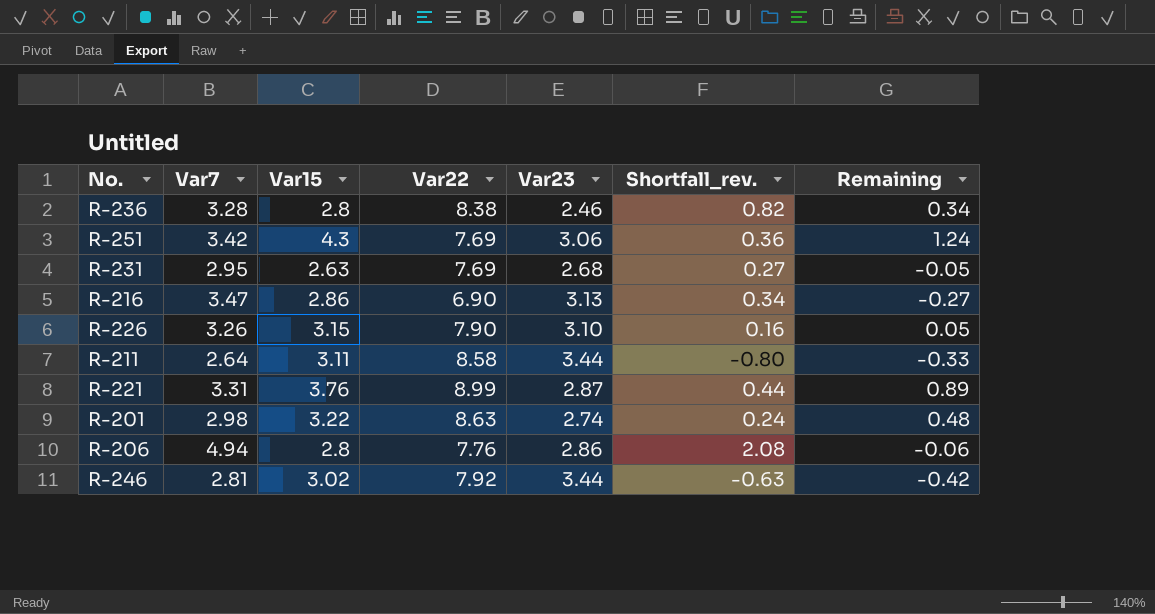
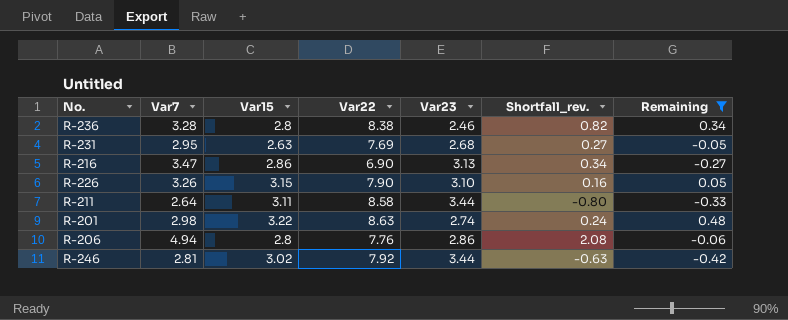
filter: none -> Remaining <= 0.48

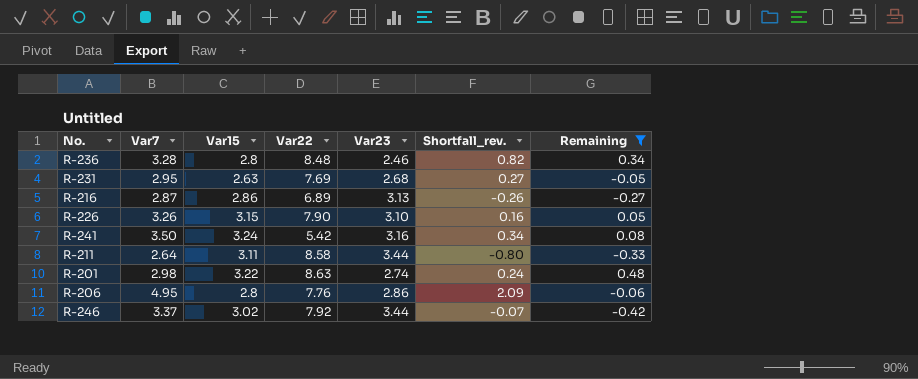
R-236 | Var22: 8.38 -> 8.48
R-216 | Var7: 3.47 -> 2.87
R-216 | Var22: 6.90 -> 6.89
R-216 | Shortfall_rev.: 0.34 -> -0.26
row R-241: none -> 3.50 | 3.24 | 5.42 | 3.16 | 0.34 | 0.08
R-206 | Var7: 4.94 -> 4.95
R-206 | Shortfall_rev.: 2.08 -> 2.09
R-246 | Var7: 2.81 -> 3.37
R-246 | Shortfall_rev.: -0.63 -> -0.07

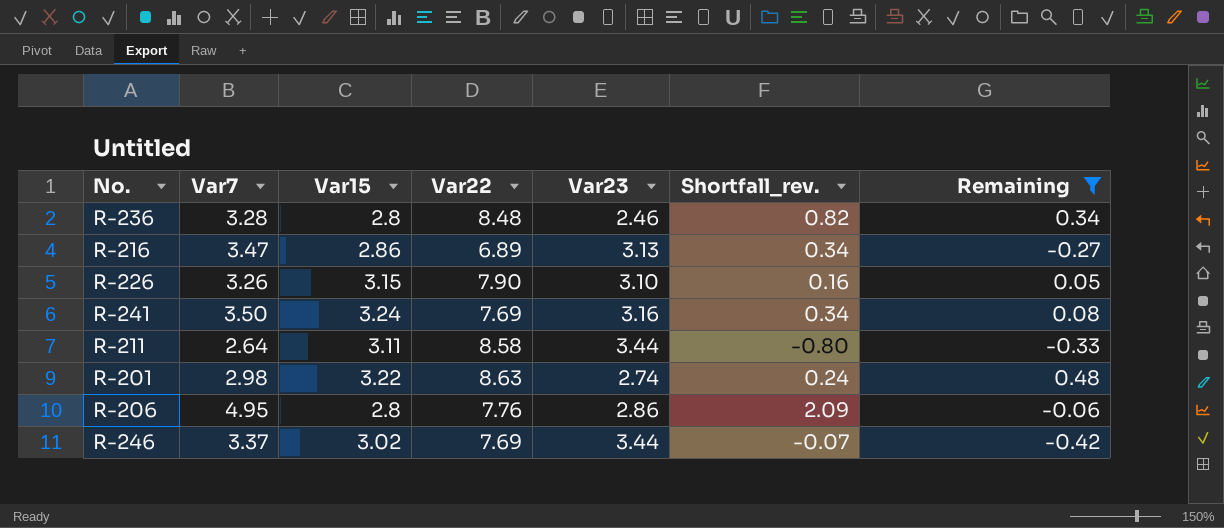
row R-231: 2.95 | 2.63 | 7.69 | 2.68 | 0.27 | -0.05 -> none
R-216 | Var7: 2.87 -> 3.47
R-216 | Shortfall_rev.: -0.26 -> 0.34
R-241 | Var22: 5.42 -> 7.69
R-246 | Var22: 7.92 -> 7.69

